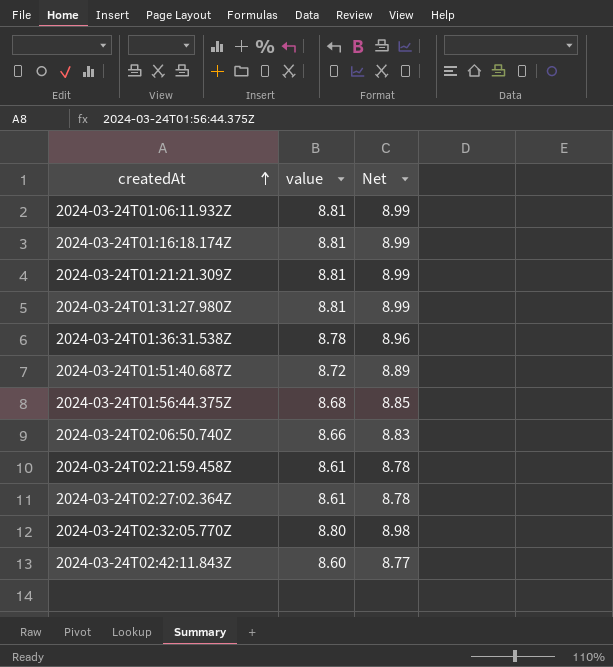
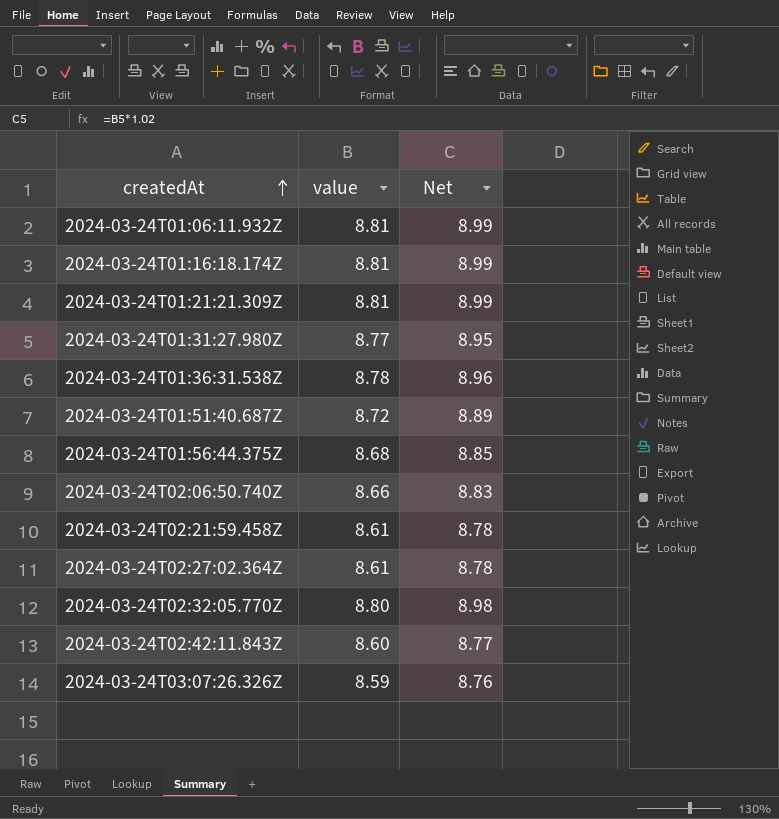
2024-03-24T01:31:27.980Z | value: 8.81 -> 8.77
2024-03-24T01:31:27.980Z | Net: 8.99 -> 8.95
row 2024-03-24T03:07:26.326Z: none -> 8.59 | 8.76

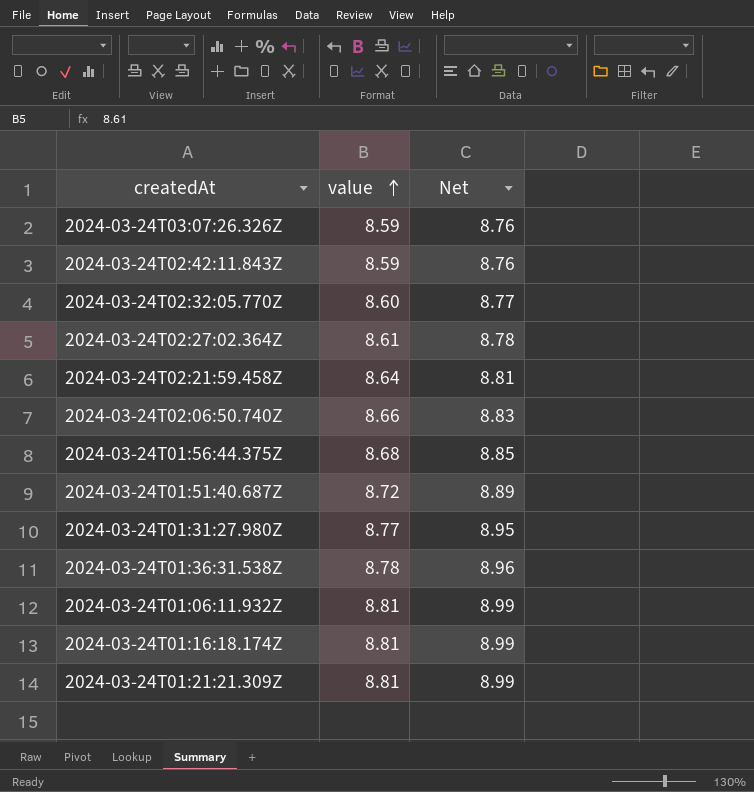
row order: createdAt ascending -> value ascending
2024-03-24T02:42:11.843Z | value: 8.60 -> 8.59
2024-03-24T02:42:11.843Z | Net: 8.77 -> 8.76
2024-03-24T02:32:05.770Z | value: 8.80 -> 8.60
2024-03-24T02:32:05.770Z | Net: 8.98 -> 8.77
2024-03-24T02:21:59.458Z | value: 8.61 -> 8.64
2024-03-24T02:21:59.458Z | Net: 8.78 -> 8.81

